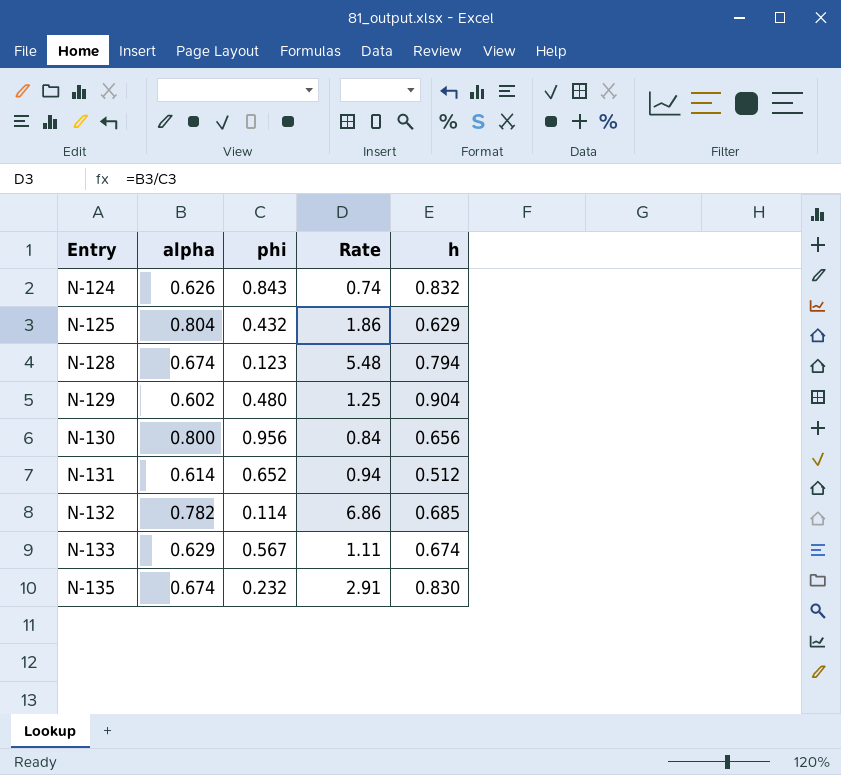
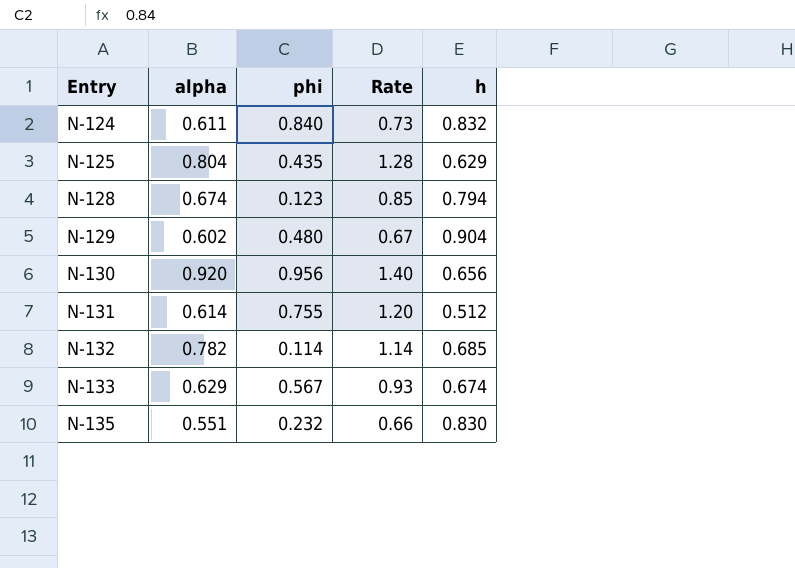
column Rate | formula: [alpha] / [phi] -> [alpha] / [h]
N-124 | alpha: 0.626 -> 0.611
N-124 | phi: 0.843 -> 0.840
N-125 | phi: 0.432 -> 0.435
N-130 | alpha: 0.800 -> 0.920
N-131 | phi: 0.652 -> 0.755
N-135 | alpha: 0.674 -> 0.551

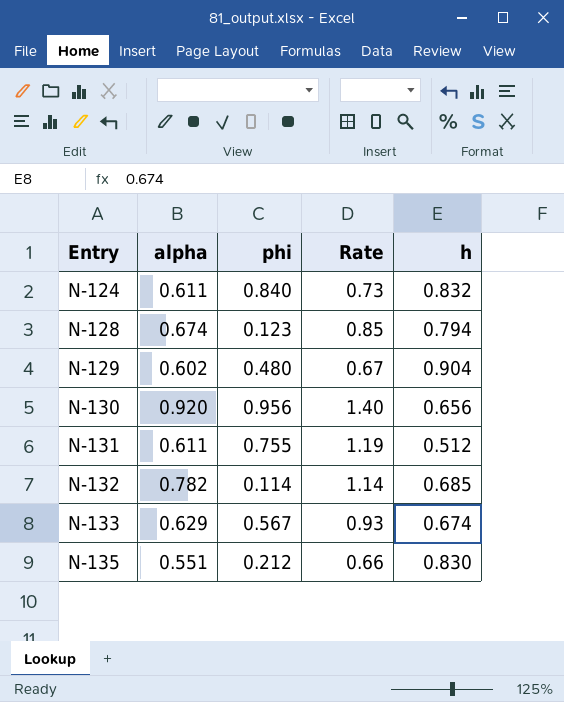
row N-125: 0.804 | 0.435 | 1.28 | 0.629 -> none
N-131 | alpha: 0.614 -> 0.611
N-131 | Rate: 1.20 -> 1.19
N-135 | phi: 0.232 -> 0.212

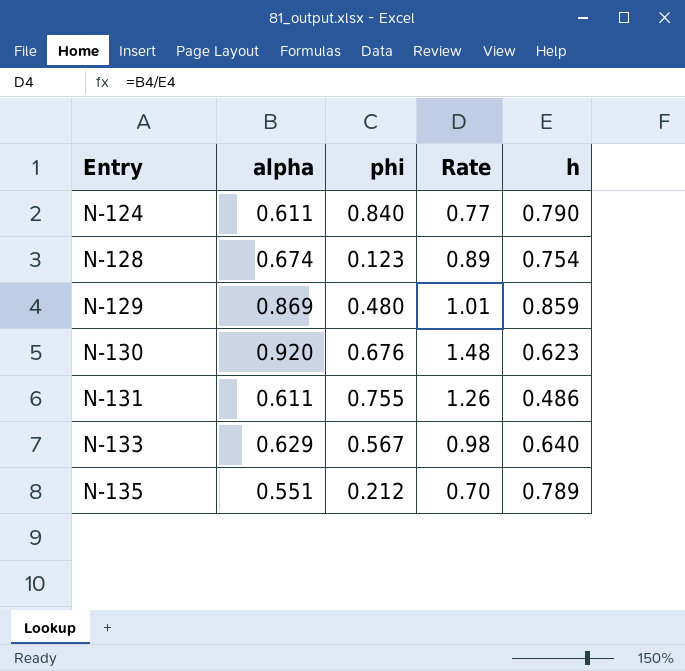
row N-132: 0.782 | 0.114 | 1.14 | 0.685 -> none
N-124 | Rate: 0.73 -> 0.77
N-124 | h: 0.832 -> 0.790
N-128 | Rate: 0.85 -> 0.89
N-128 | h: 0.794 -> 0.754
N-129 | alpha: 0.602 -> 0.869
N-129 | Rate: 0.67 -> 1.01
N-129 | h: 0.904 -> 0.859
N-130 | phi: 0.956 -> 0.676
N-130 | Rate: 1.40 -> 1.48
N-130 | h: 0.656 -> 0.623
N-131 | Rate: 1.19 -> 1.26
N-131 | h: 0.512 -> 0.486
N-133 | Rate: 0.93 -> 0.98
N-133 | h: 0.674 -> 0.640
N-135 | Rate: 0.66 -> 0.70
N-135 | h: 0.830 -> 0.789

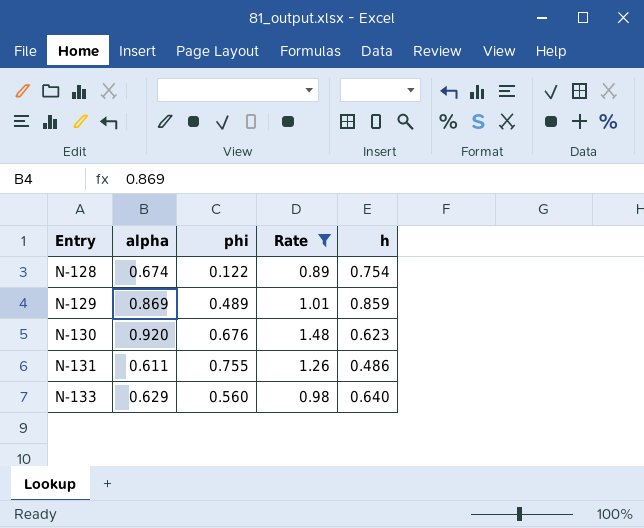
filter: none -> Rate >= 0.89
N-128 | phi: 0.123 -> 0.122
N-129 | phi: 0.480 -> 0.489
N-133 | phi: 0.567 -> 0.560

